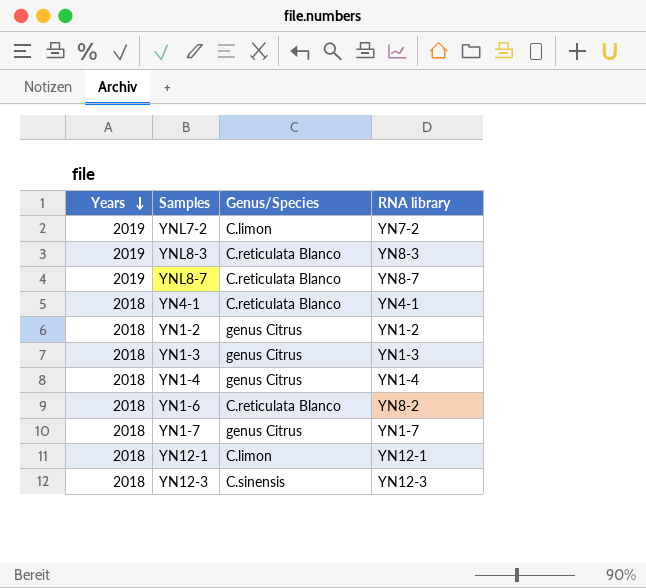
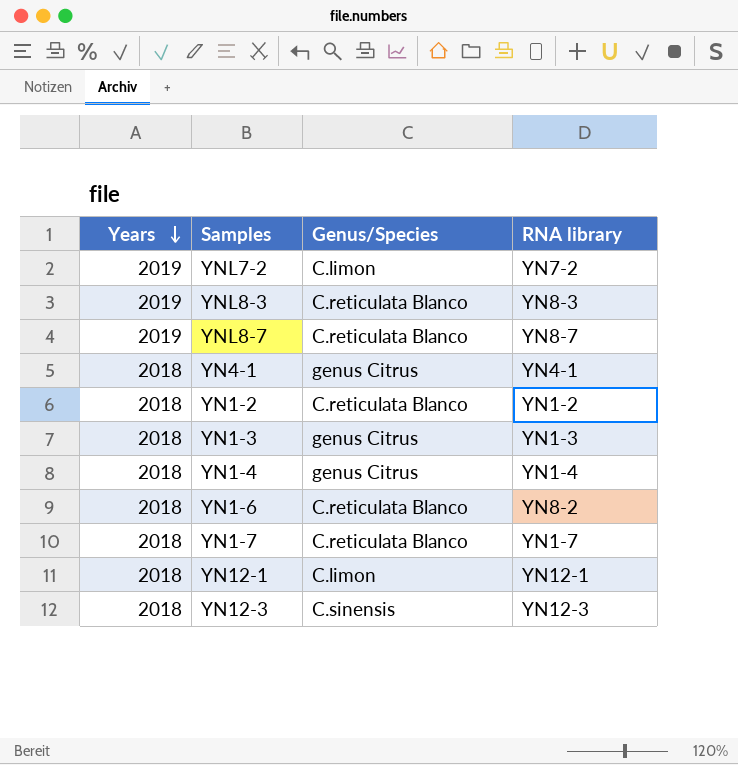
YN4-1 | Genus/Species: C.reticulata Blanco -> genus Citrus
YN1-2 | Genus/Species: genus Citrus -> C.reticulata Blanco
YN1-7 | Genus/Species: genus Citrus -> C.reticulata Blanco

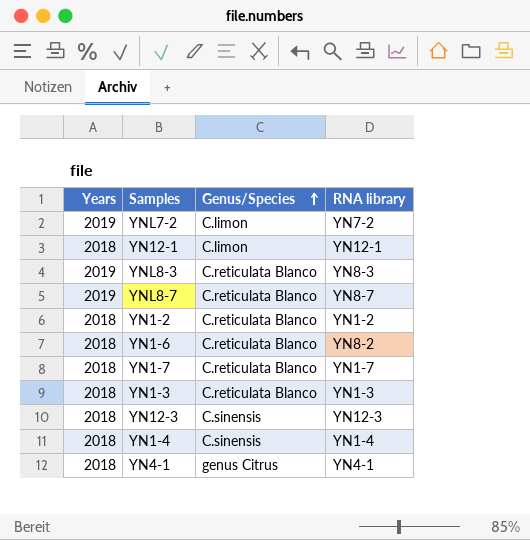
row order: Years descending -> Genus/Species ascending
YN1-3 | Genus/Species: genus Citrus -> C.reticulata Blanco
YN1-4 | Genus/Species: genus Citrus -> C.sinensis

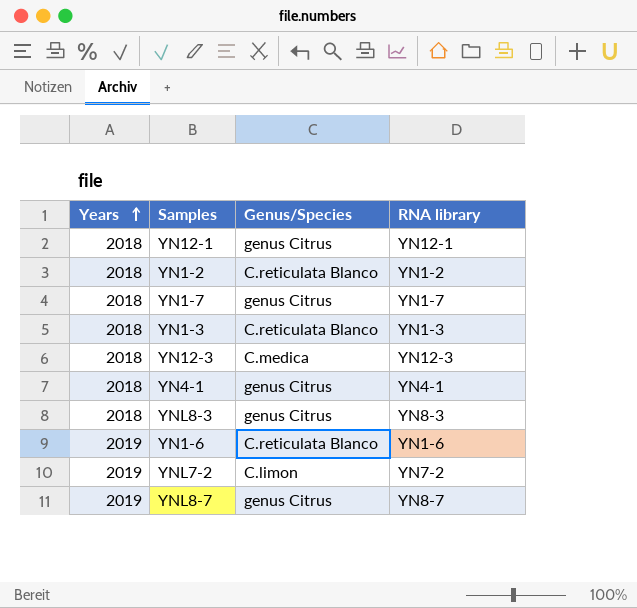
row order: Genus/Species ascending -> Years ascending
row YN1-4: 2018 | C.sinensis | YN1-4 -> none
YN12-1 | Genus/Species: C.limon -> genus Citrus
YN1-7 | Genus/Species: C.reticulata Blanco -> genus Citrus
YN12-3 | Genus/Species: C.sinensis -> C.medica
YNL8-3 | Years: 2019 -> 2018
YNL8-3 | Genus/Species: C.reticulata Blanco -> genus Citrus
YN1-6 | Years: 2018 -> 2019
YN1-6 | RNA library: YN8-2 -> YN1-6
YNL8-7 | Genus/Species: C.reticulata Blanco -> genus Citrus

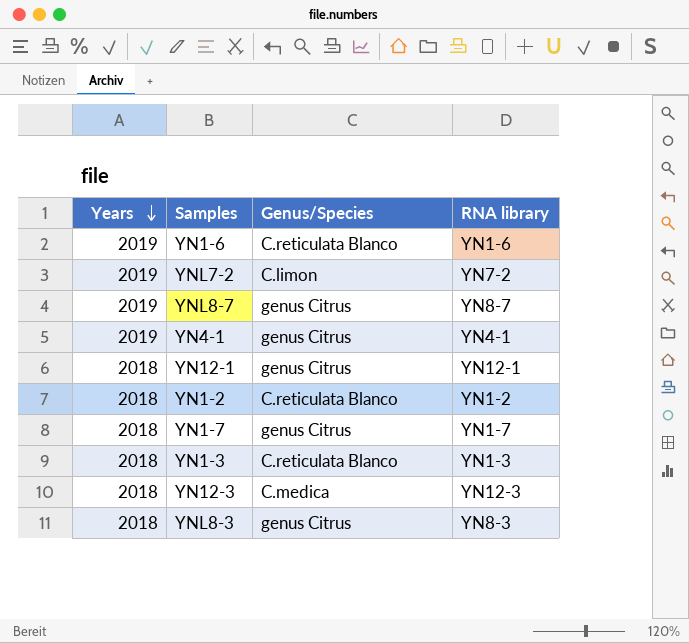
row order: Years ascending -> Years descending
YN4-1 | Years: 2018 -> 2019

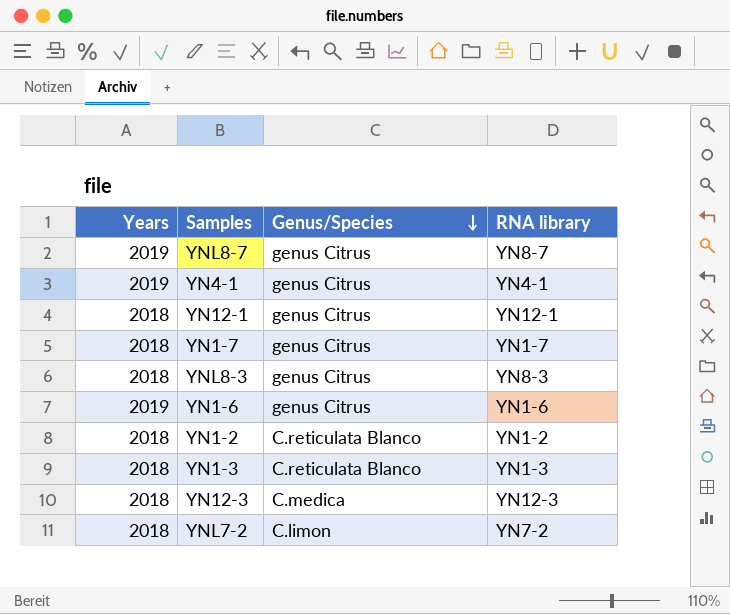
row order: Years descending -> Genus/Species descending
YN1-6 | Genus/Species: C.reticulata Blanco -> genus Citrus
YNL7-2 | Years: 2019 -> 2018

